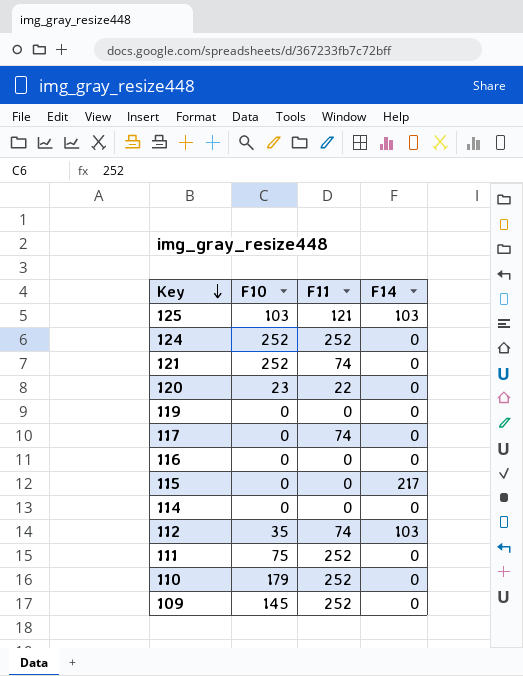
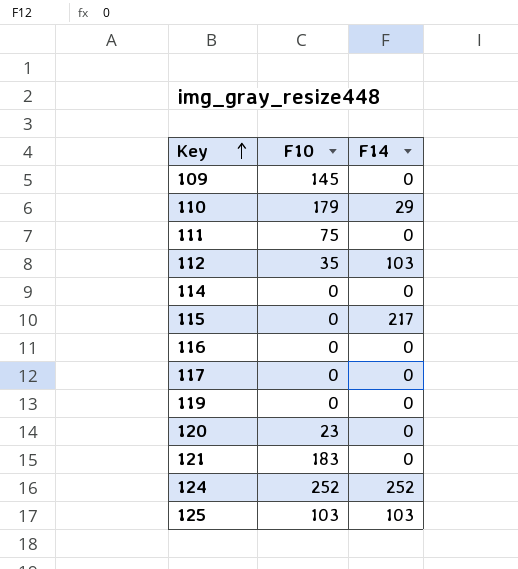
row order: Key descending -> Key ascending
column F11 | position: 3 -> none
110 | F14: 0 -> 29
121 | F10: 252 -> 183
124 | F14: 0 -> 252

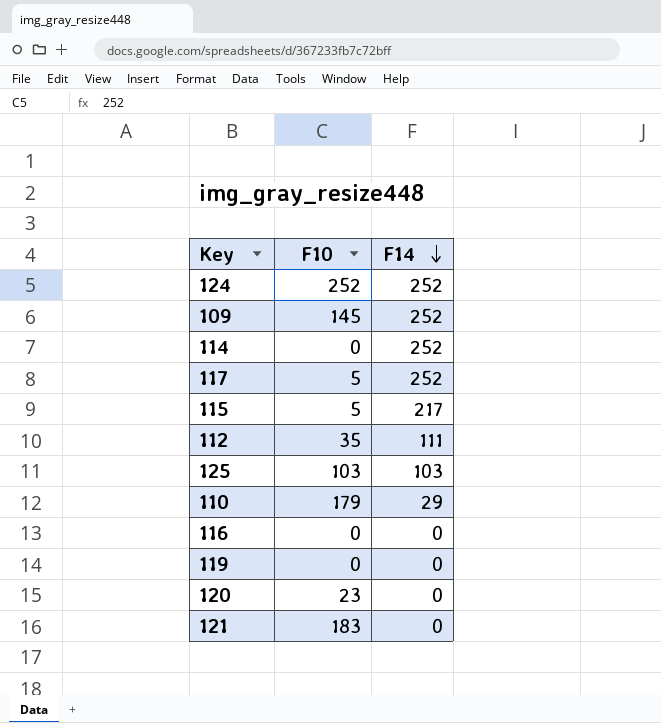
row order: Key ascending -> F14 descending
row 111: 75 | 0 -> none
109 | F14: 0 -> 252
114 | F14: 0 -> 252
117 | F10: 0 -> 5
117 | F14: 0 -> 252
115 | F10: 0 -> 5
112 | F14: 103 -> 111

